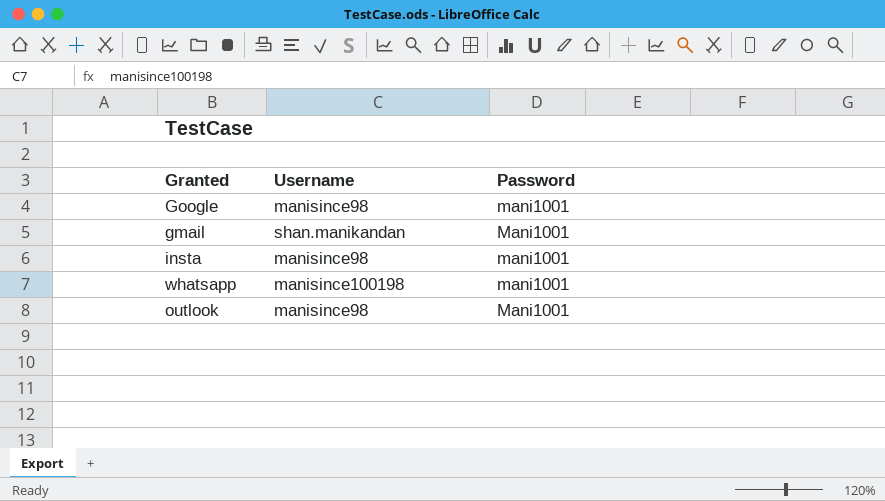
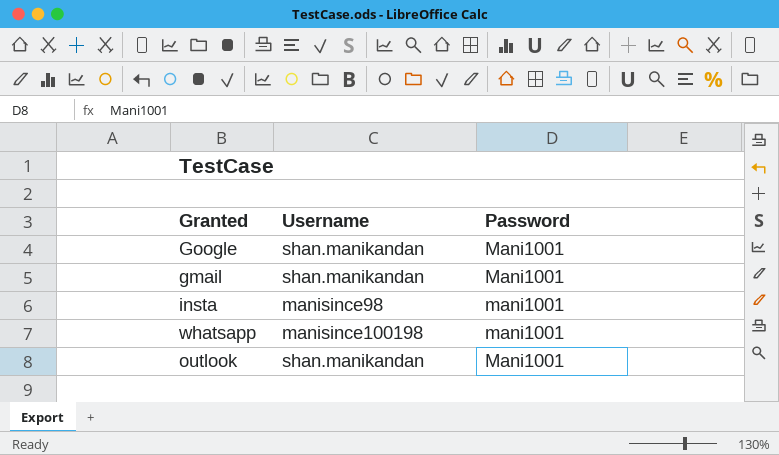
Google | Username: manisince98 -> shan.manikandan
Google | Password: mani1001 -> Mani1001
outlook | Username: manisince98 -> shan.manikandan

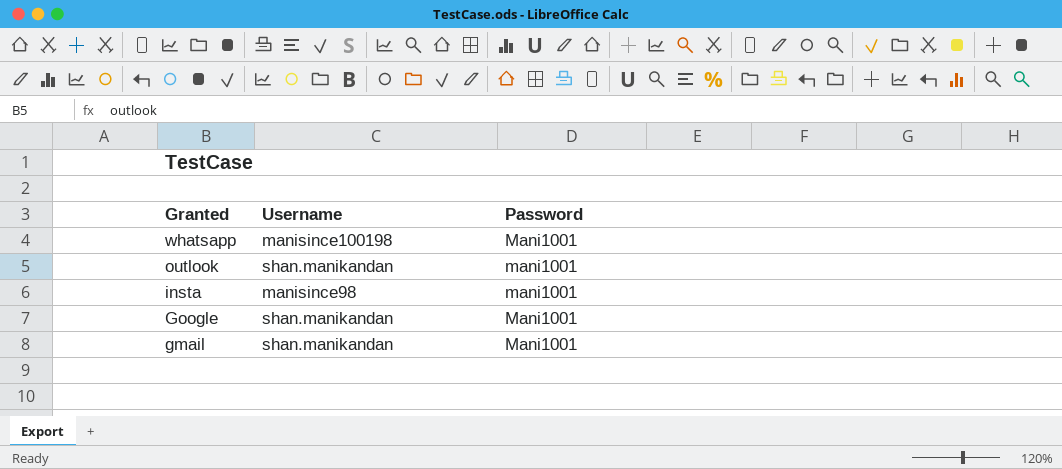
row order: none -> Granted descending
whatsapp | Password: mani1001 -> Mani1001
outlook | Password: Mani1001 -> mani1001

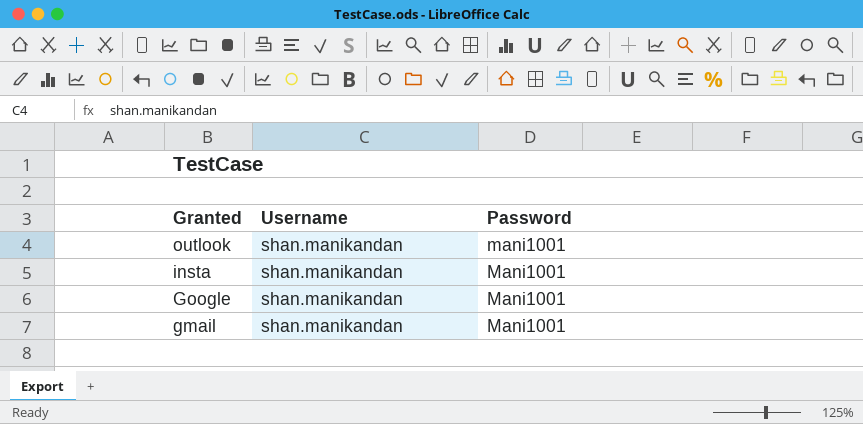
row whatsapp: manisince100198 | Mani1001 -> none
insta | Username: manisince98 -> shan.manikandan
insta | Password: mani1001 -> Mani1001

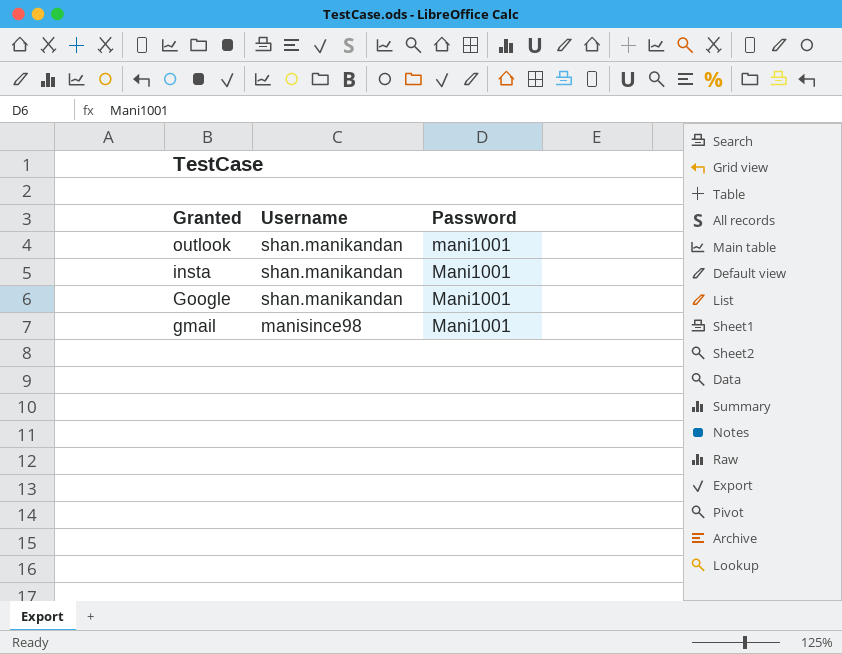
gmail | Username: shan.manikandan -> manisince98

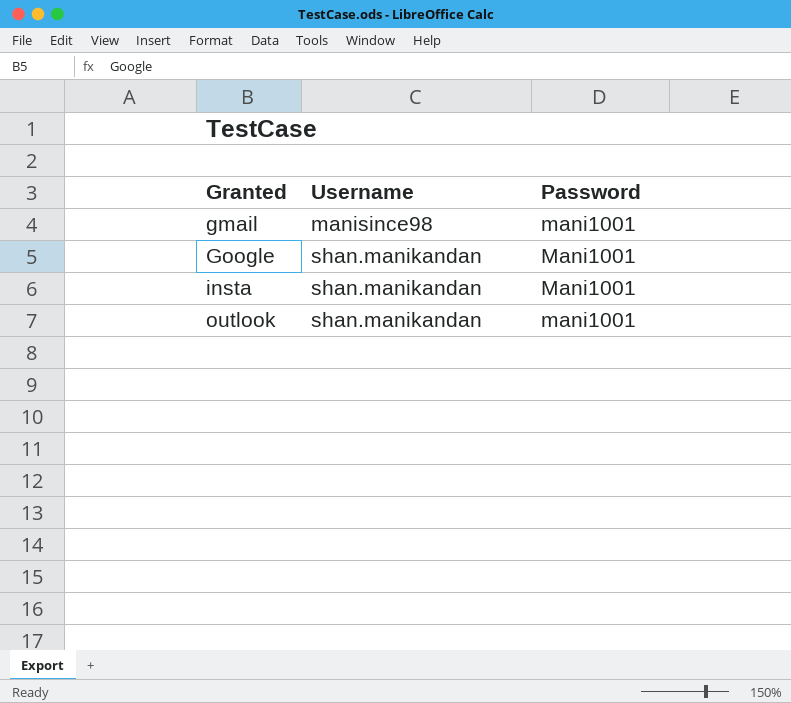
row order: Granted descending -> Granted ascending
gmail | Password: Mani1001 -> mani1001

